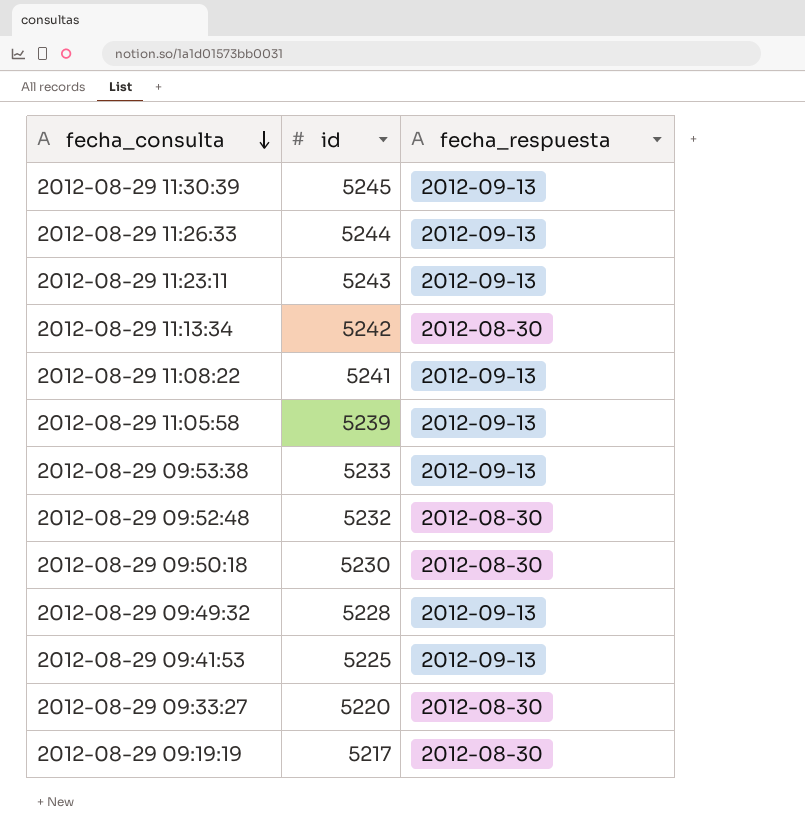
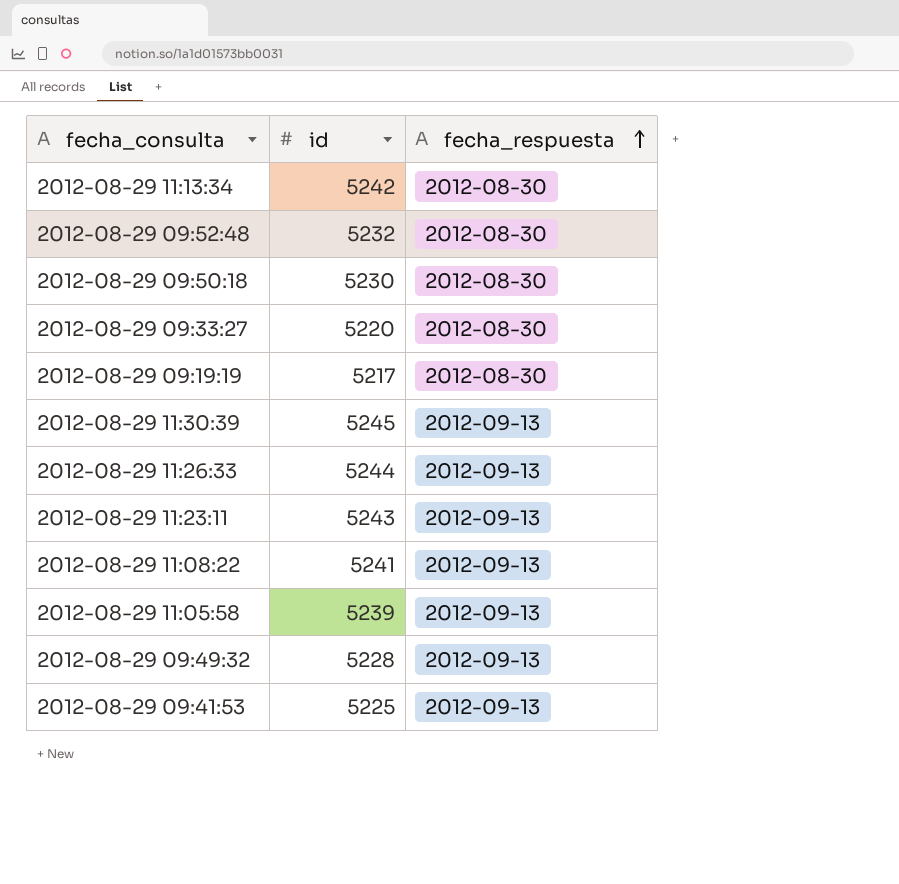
row order: fecha_consulta descending -> fecha_respuesta ascending
row 2012-08-29 09:53:38: 5233 | 2012-09-13 -> none

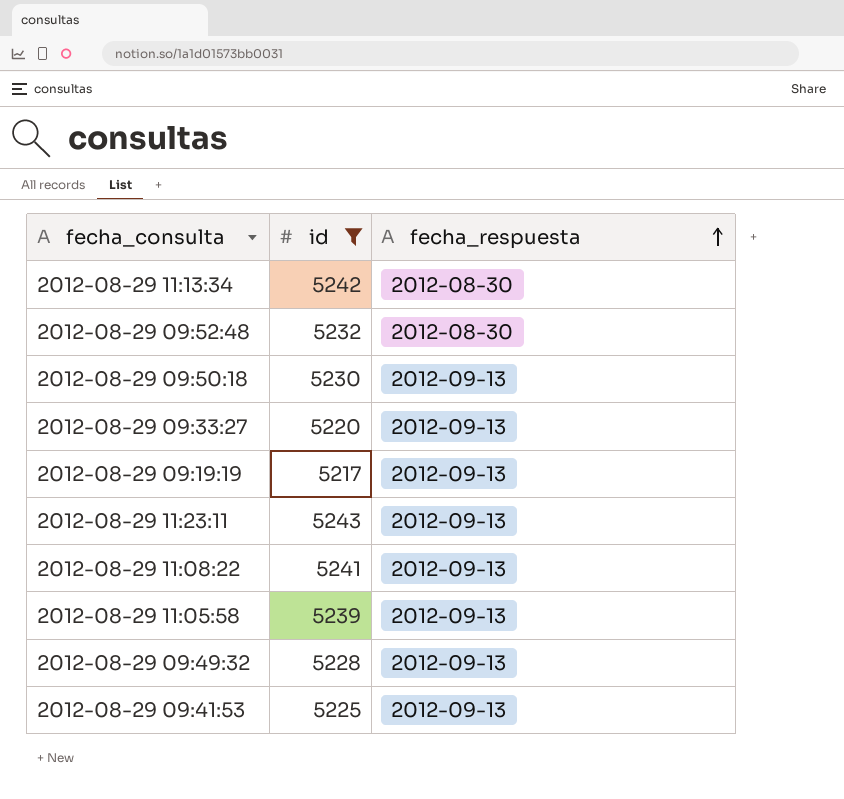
filter: none -> id <= 5243
2012-08-29 09:50:18 | fecha_respuesta: 2012-08-30 -> 2012-09-13
2012-08-29 09:33:27 | fecha_respuesta: 2012-08-30 -> 2012-09-13
2012-08-29 09:19:19 | fecha_respuesta: 2012-08-30 -> 2012-09-13

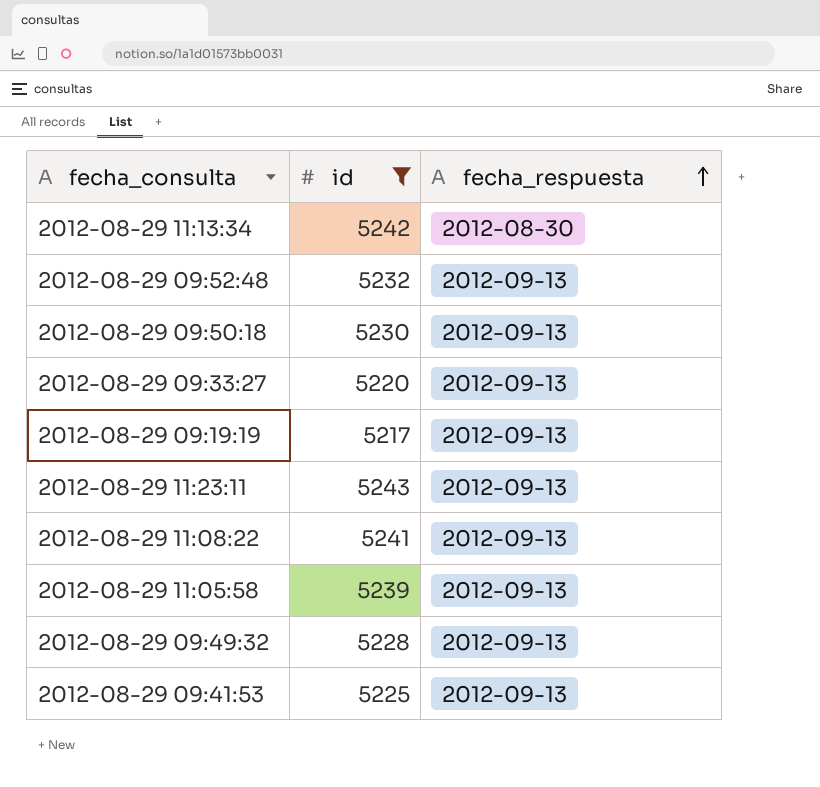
2012-08-29 09:52:48 | fecha_respuesta: 2012-08-30 -> 2012-09-13

